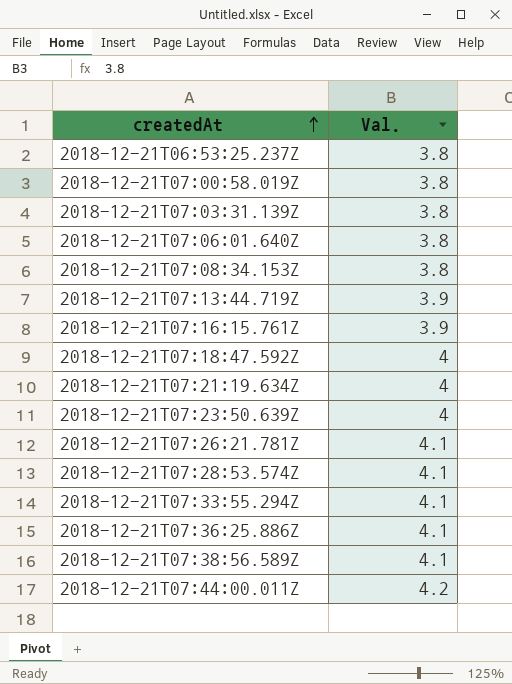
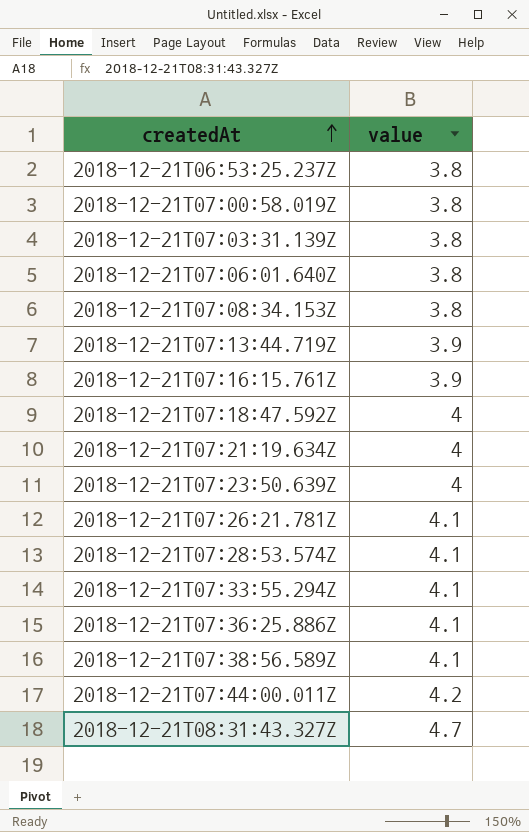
column name: Val. -> value
row 2018-12-21T08:31:43.327Z: none -> 4.7

